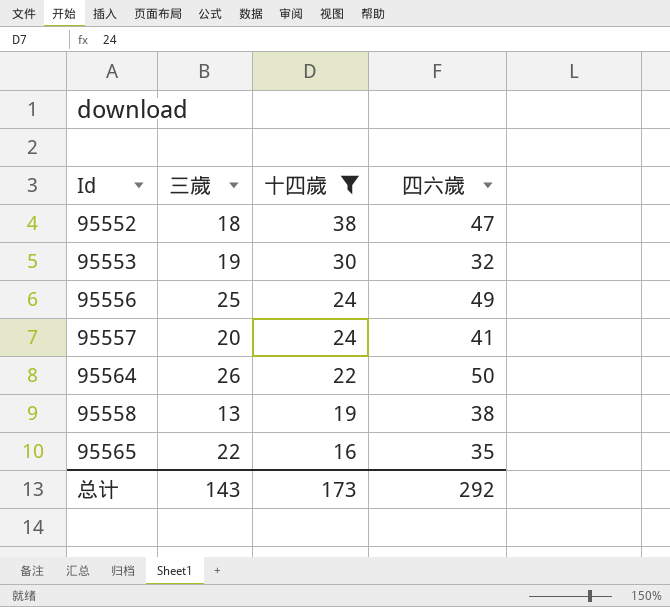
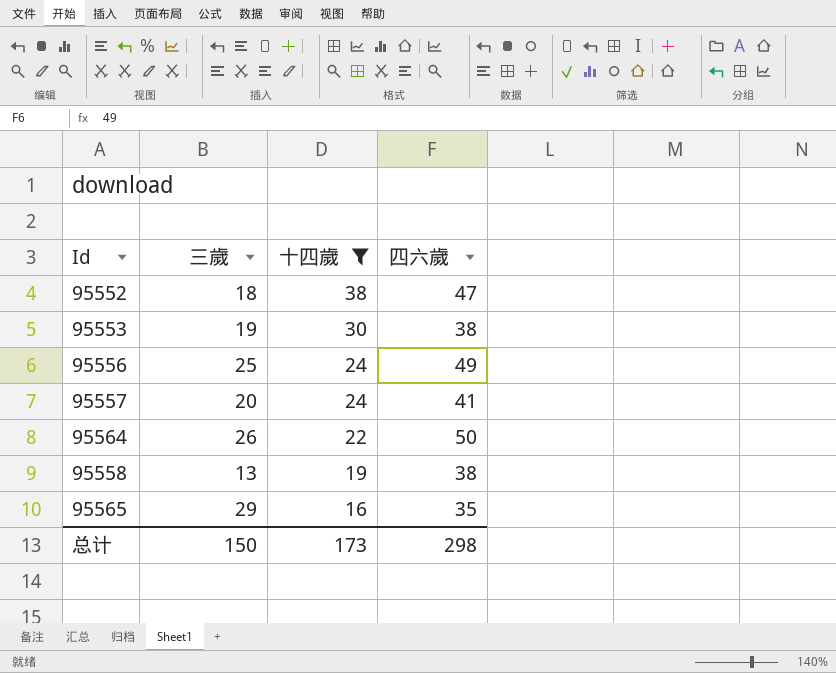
95553 | 四六歲: 32 -> 38
95565 | 三歲: 22 -> 29
总计 | 三歲: 143 -> 150
总计 | 四六歲: 292 -> 298

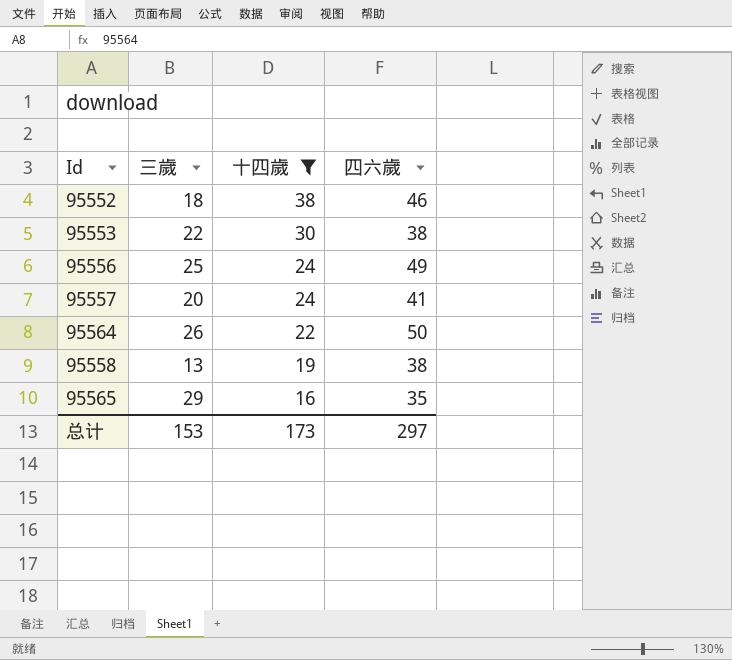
95552 | 四六歲: 47 -> 46
95553 | 三歲: 19 -> 22
总计 | 三歲: 150 -> 153
总计 | 四六歲: 298 -> 297

